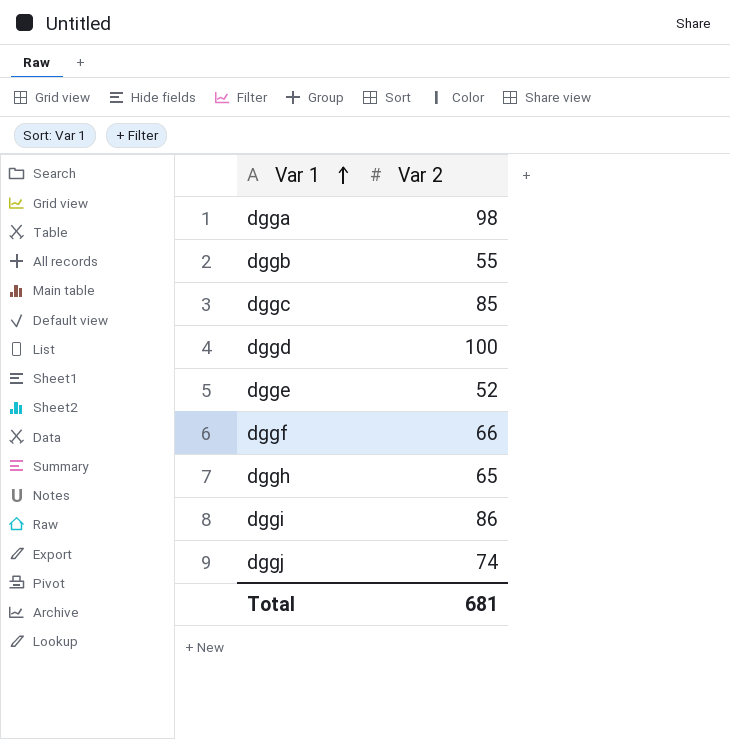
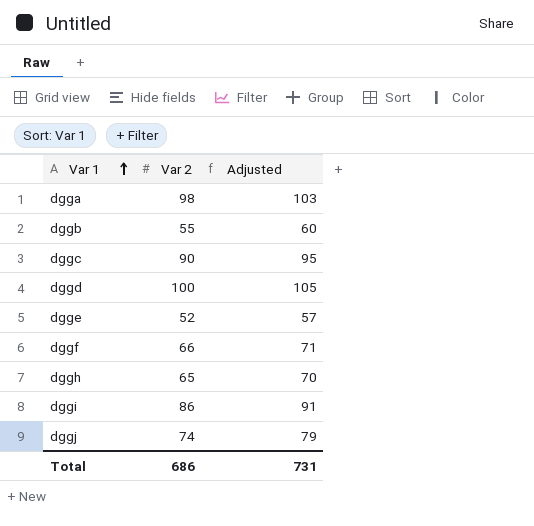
column Adjusted | formula: none -> [Var 2] + 5
dggc | Var 2: 85 -> 90
Total | Var 2: 681 -> 686

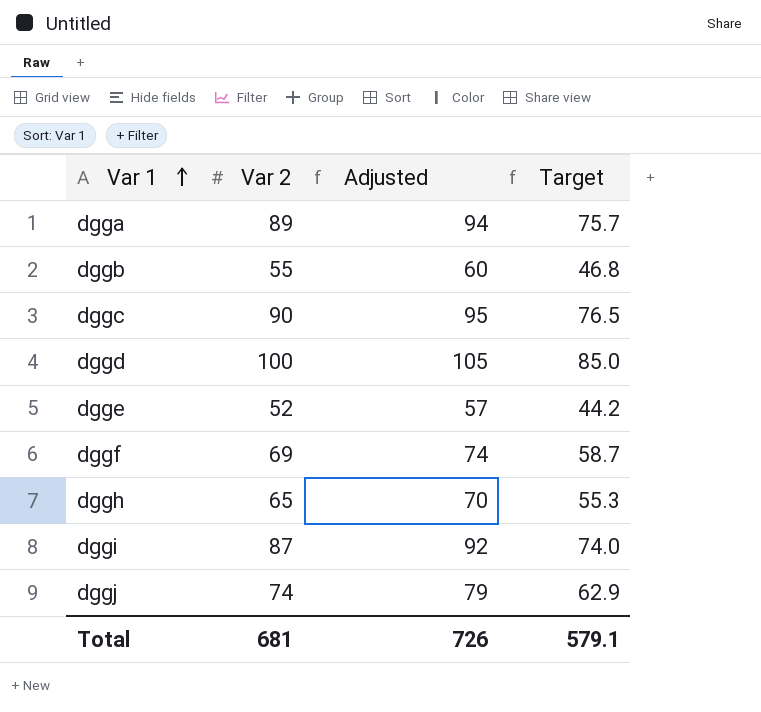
column Target | formula: none -> [Var 2] * 0.85
dgga | Var 2: 98 -> 89
dgga | Adjusted: 103 -> 94
dggf | Var 2: 66 -> 69
dggf | Adjusted: 71 -> 74
dggi | Var 2: 86 -> 87
dggi | Adjusted: 91 -> 92
Total | Var 2: 686 -> 681
Total | Adjusted: 731 -> 726

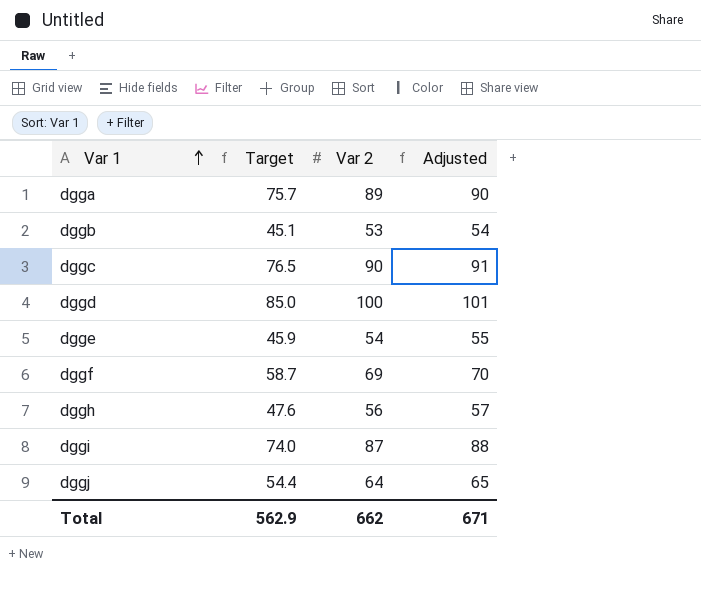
column Target | position: 4 -> 2
column Adjusted | formula: [Var 2] + 5 -> [Var 2] + 1
dggb | Target: 46.8 -> 45.1
dggb | Var 2: 55 -> 53
dgge | Target: 44.2 -> 45.9
dgge | Var 2: 52 -> 54
dggh | Target: 55.3 -> 47.6
dggh | Var 2: 65 -> 56
dggj | Target: 62.9 -> 54.4
dggj | Var 2: 74 -> 64
Total | Target: 579.1 -> 562.9
Total | Var 2: 681 -> 662
Total | Adjusted: 726 -> 671

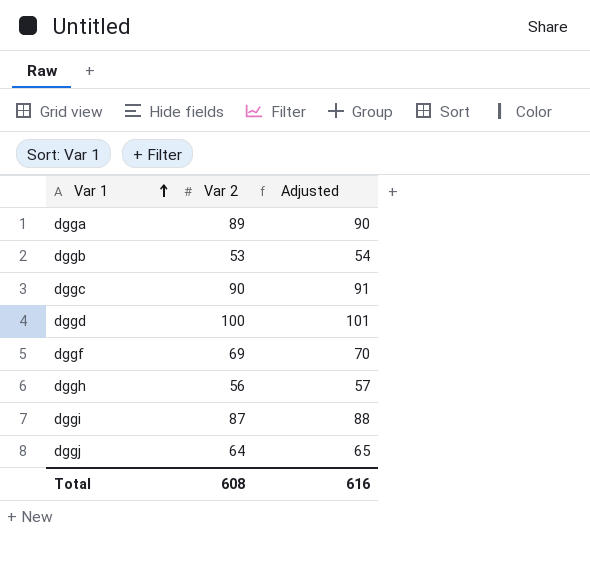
column Target | formula: [Var 2] * 0.85 -> none
row dgge: 45.9 | 54 | 55 -> none
Total | Var 2: 662 -> 608
Total | Adjusted: 671 -> 616

